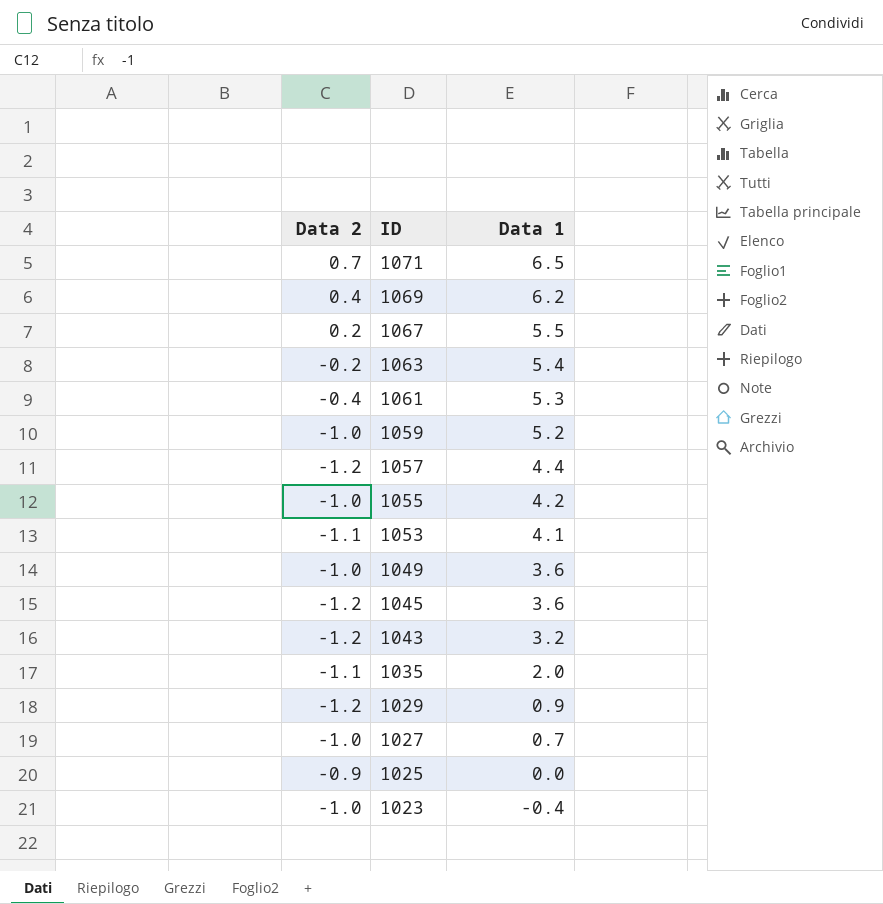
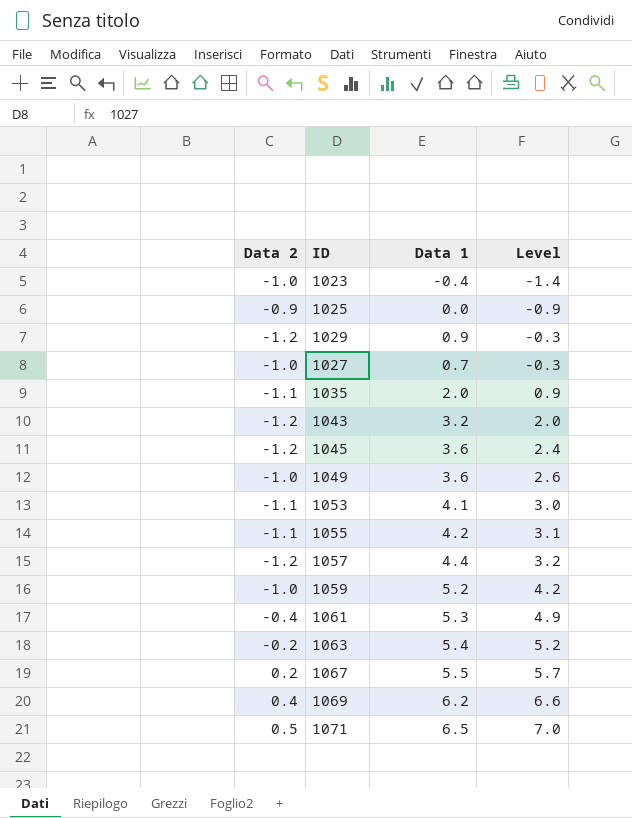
row order: ID descending -> Level ascending
column Level | formula: none -> [Data 2] + [Data 1]
1055 | Data 2: -1.0 -> -1.1
1071 | Data 2: 0.7 -> 0.5

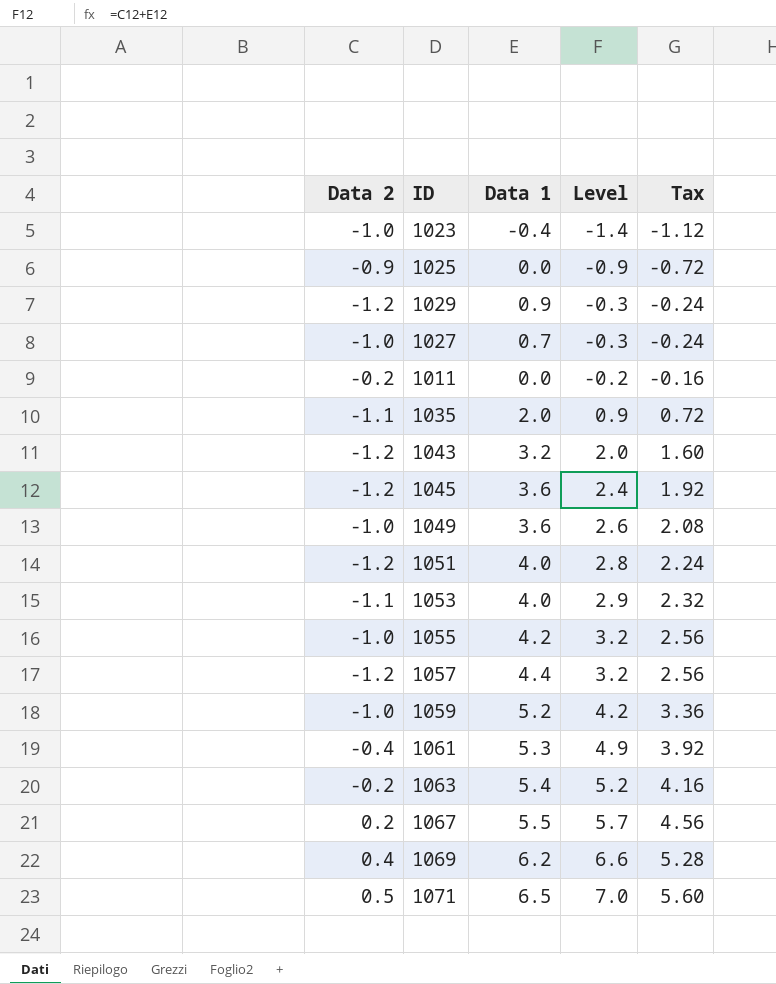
column Tax | formula: none -> [Level] * 0.8
row 1011: none -> -0.2 | 0.0 | -0.2 | -0.16
row 1051: none -> -1.2 | 4.0 | 2.8 | 2.24
1053 | Data 1: 4.1 -> 4.0
1053 | Level: 3.0 -> 2.9
1055 | Data 2: -1.1 -> -1.0
1055 | Level: 3.1 -> 3.2

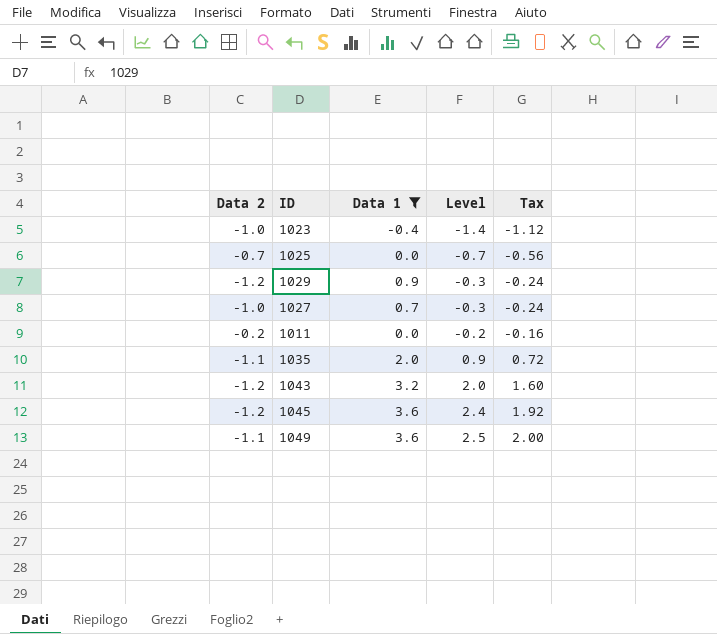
filter: none -> Data 1 <= 3.6
1025 | Data 2: -0.9 -> -0.7
1025 | Level: -0.9 -> -0.7
1025 | Tax: -0.72 -> -0.56
1049 | Data 2: -1.0 -> -1.1
1049 | Level: 2.6 -> 2.5
1049 | Tax: 2.08 -> 2.00

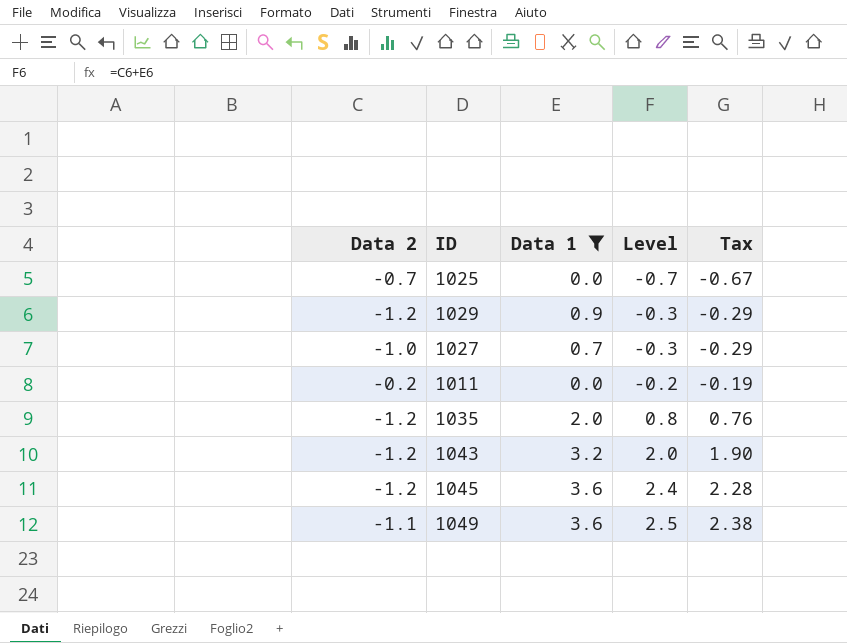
column Tax | formula: [Level] * 0.8 -> [Level] * 0.95
row 1023: -1.0 | -0.4 | -1.4 | -1.12 -> none
1035 | Data 2: -1.1 -> -1.2
1035 | Level: 0.9 -> 0.8

